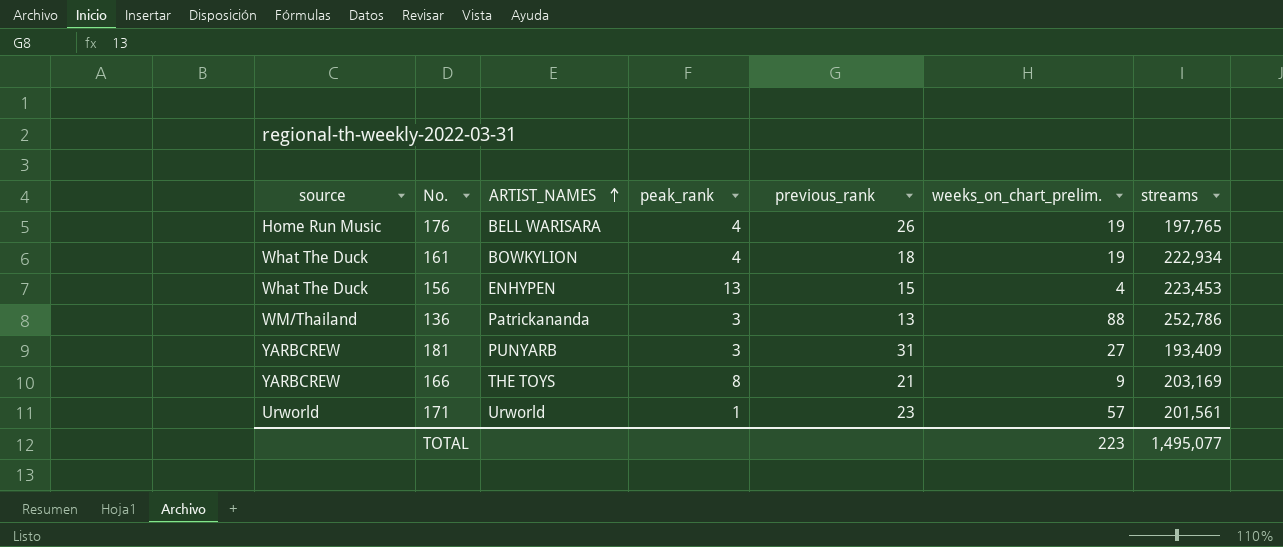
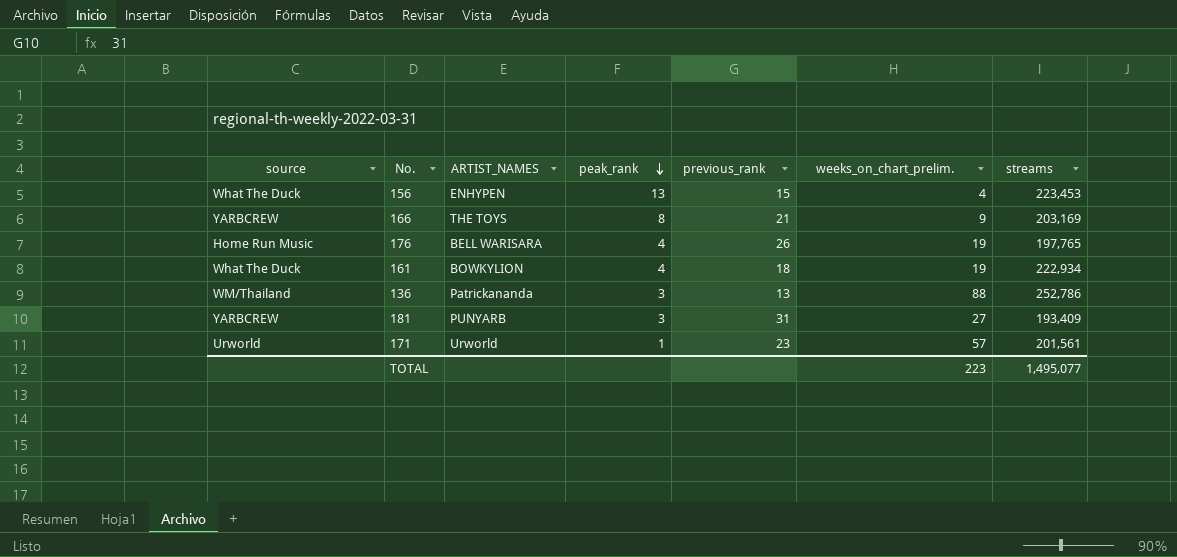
row order: ARTIST_NAMES ascending -> peak_rank descending

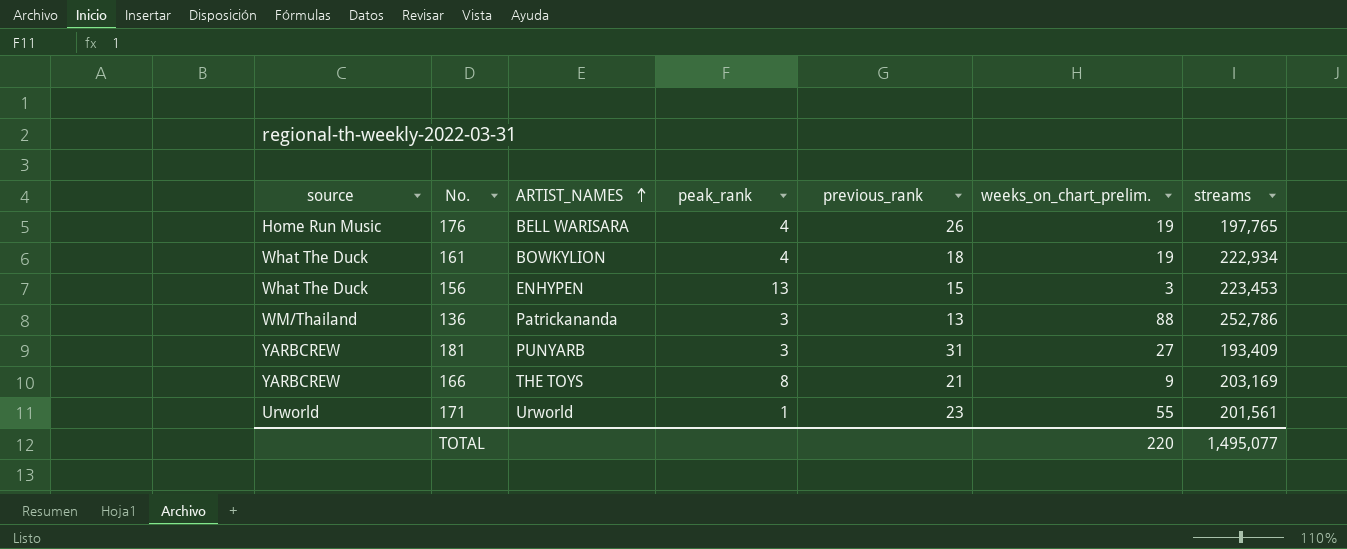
row order: peak_rank descending -> ARTIST_NAMES ascending
156 | weeks_on_chart_prelim.: 4 -> 3
171 | weeks_on_chart_prelim.: 57 -> 55
TOTAL | weeks_on_chart_prelim.: 223 -> 220

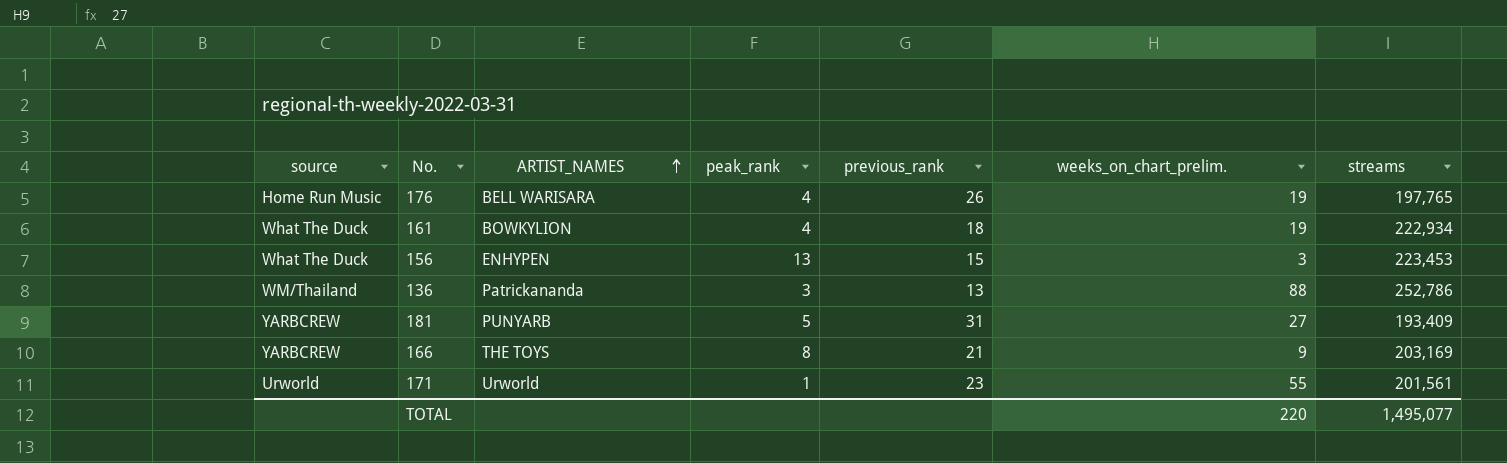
181 | peak_rank: 3 -> 5

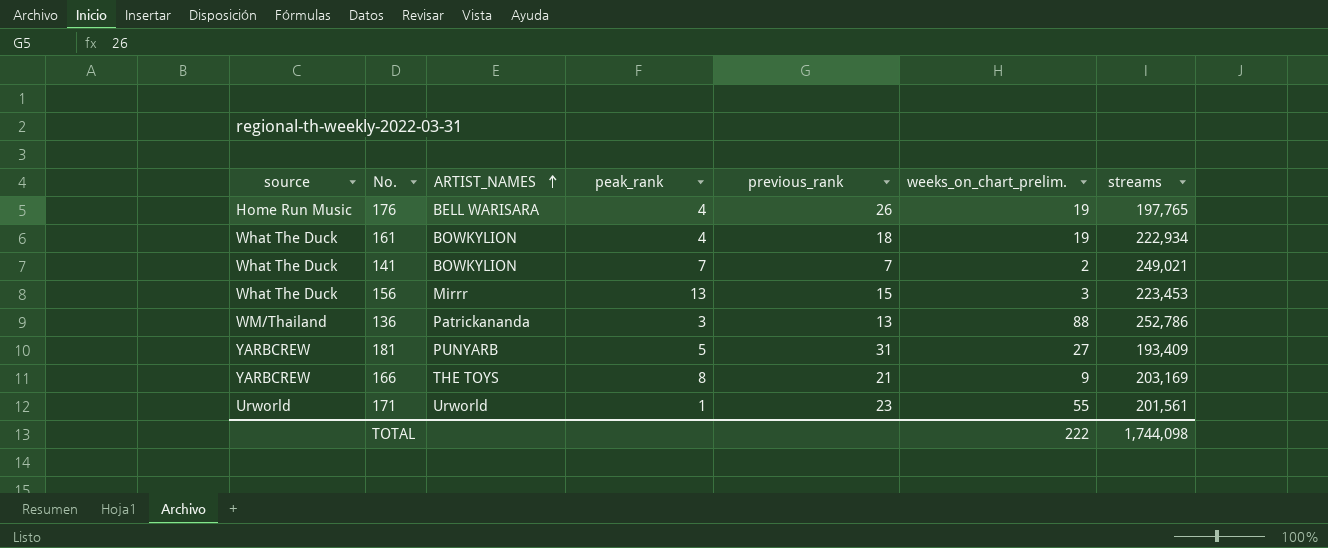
row 141: none -> What The Duck | BOWKYLION | 7 | 7 | 2 | 249,021
156 | ARTIST_NAMES: ENHYPEN -> Mirrr
TOTAL | weeks_on_chart_prelim.: 220 -> 222
TOTAL | streams: 1,495,077 -> 1,744,098

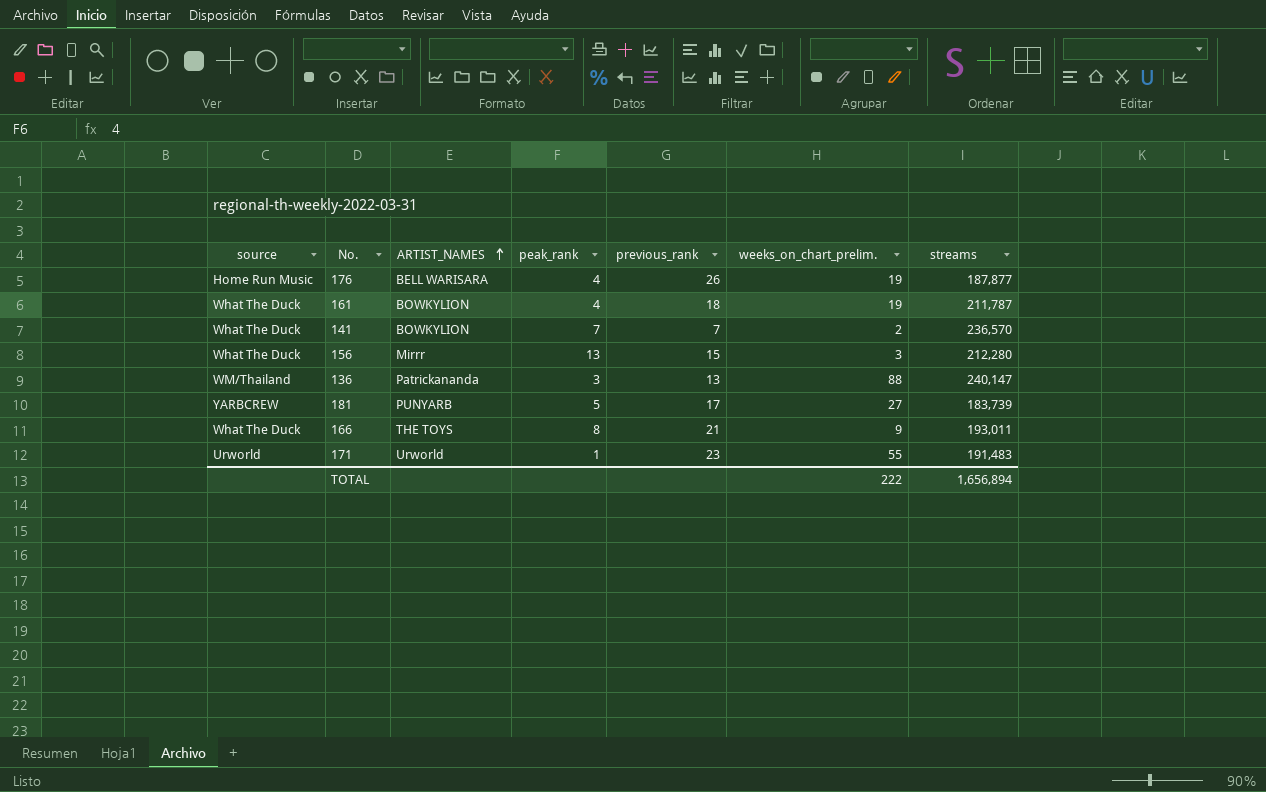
176 | streams: 197,765 -> 187,877
161 | streams: 222,934 -> 211,787
141 | streams: 249,021 -> 236,570
156 | streams: 223,453 -> 212,280
136 | streams: 252,786 -> 240,147
181 | previous_rank: 31 -> 17
181 | streams: 193,409 -> 183,739
166 | source: YARBCREW -> What The Duck
166 | streams: 203,169 -> 193,011
171 | streams: 201,561 -> 191,483
TOTAL | streams: 1,744,098 -> 1,656,894

